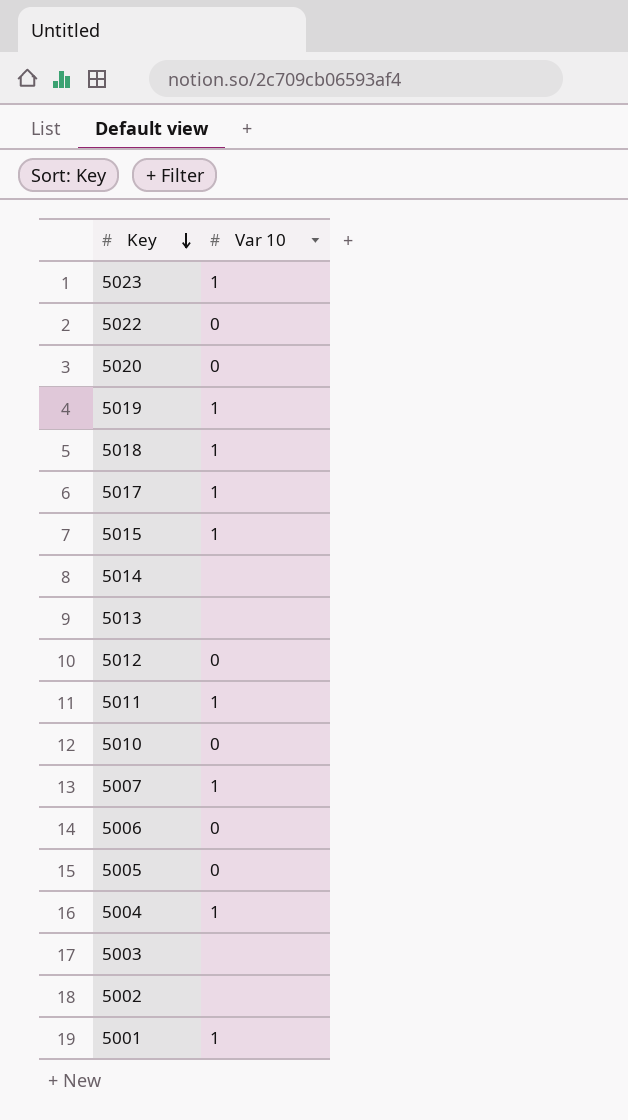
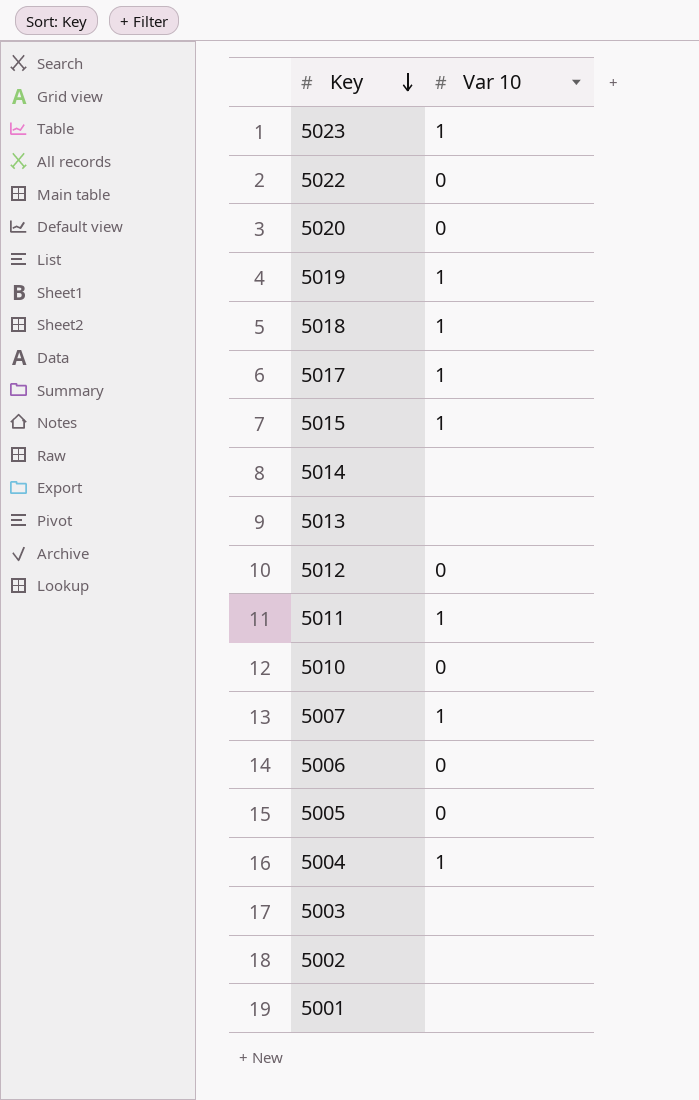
5001 | Var 10: 1 -> none

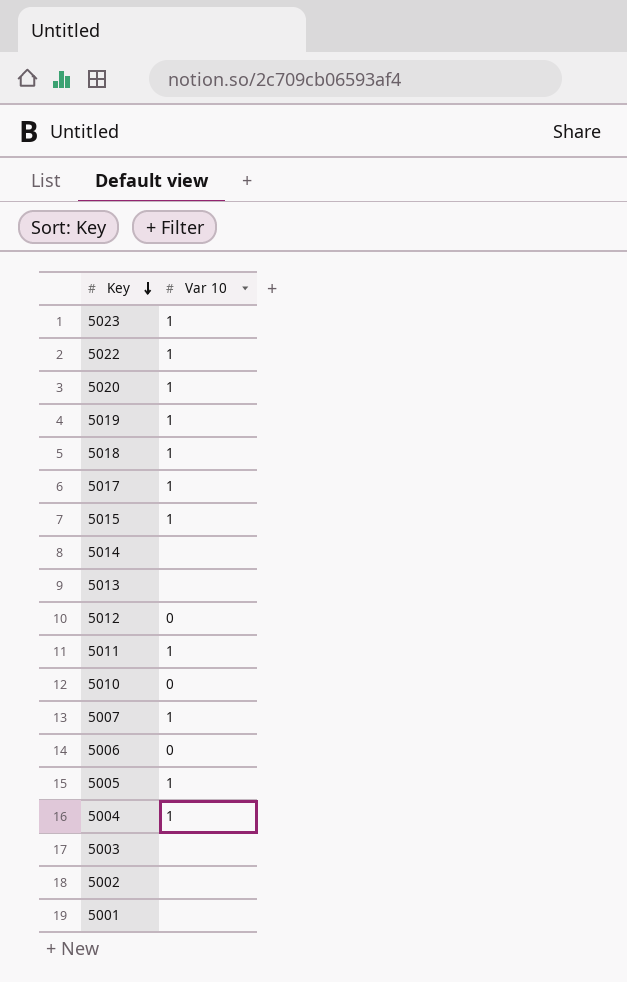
5022 | Var 10: 0 -> 1
5020 | Var 10: 0 -> 1
5005 | Var 10: 0 -> 1

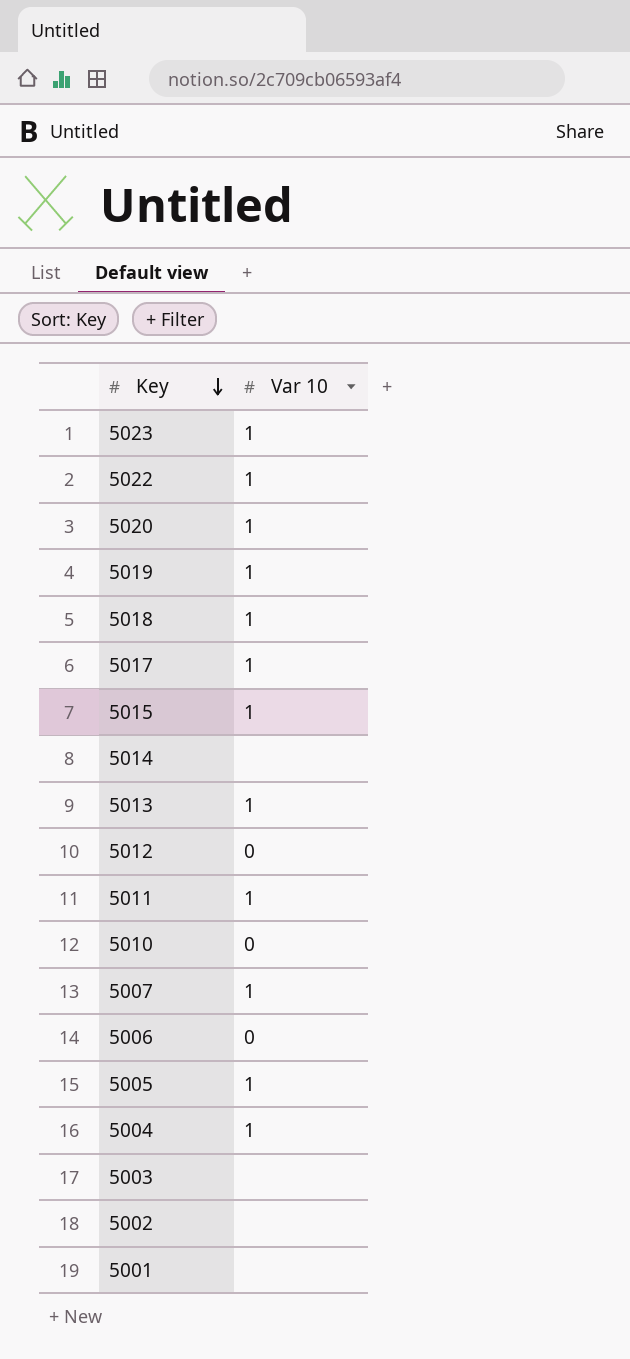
5013 | Var 10: none -> 1

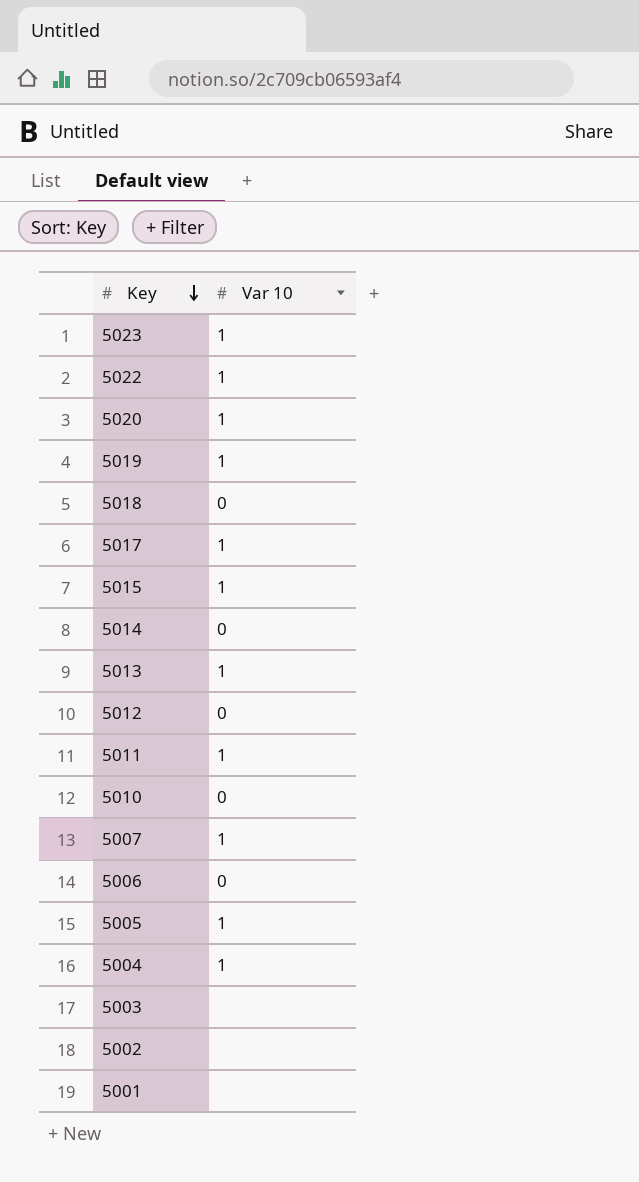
5018 | Var 10: 1 -> 0
5014 | Var 10: none -> 0

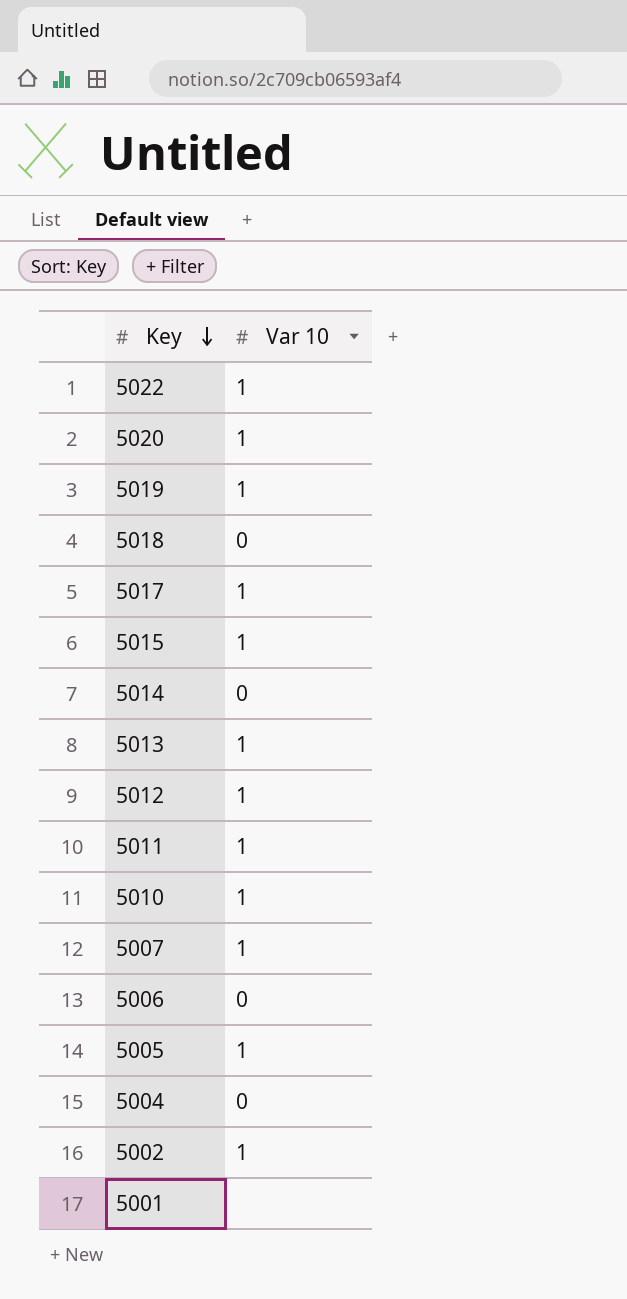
row 5023: 1 -> none
row 5003: none -> none
5012 | Var 10: 0 -> 1
5010 | Var 10: 0 -> 1
5004 | Var 10: 1 -> 0
5002 | Var 10: none -> 1

